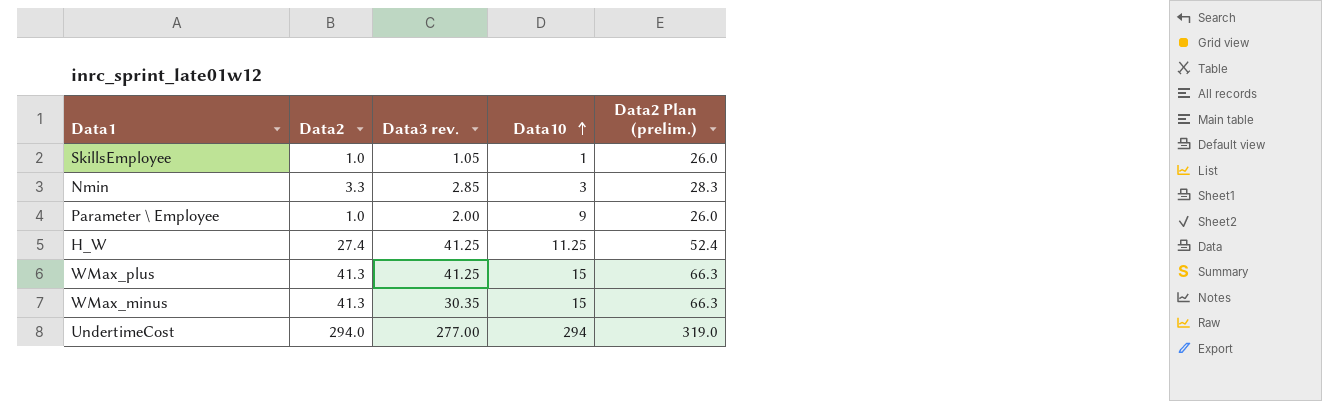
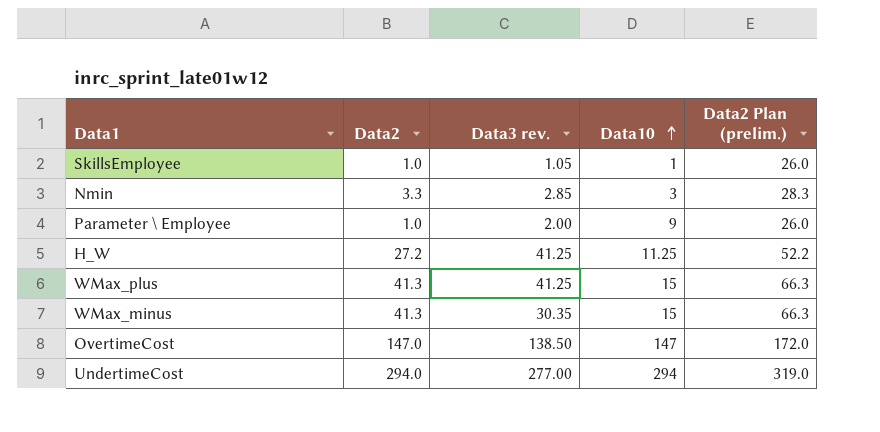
H_W | Data2: 27.4 -> 27.2
H_W | Data2 Plan (prelim.): 52.4 -> 52.2
row OvertimeCost: none -> 147.0 | 138.50 | 147 | 172.0

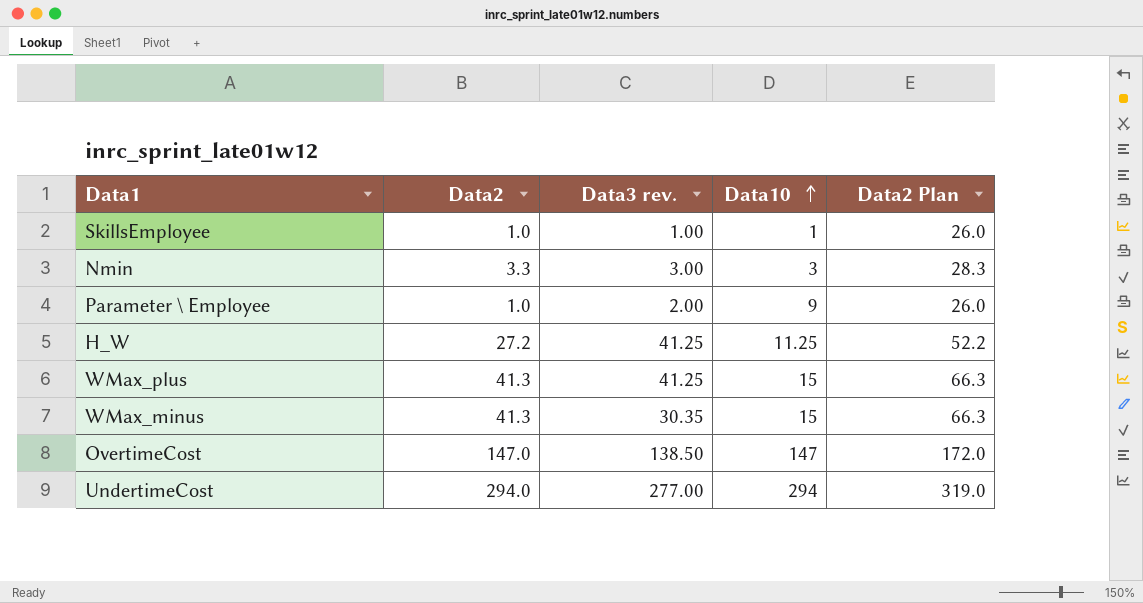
column name: Data2 Plan (prelim.) -> Data2 Plan
SkillsEmployee | Data3 rev.: 1.05 -> 1.00
Nmin | Data3 rev.: 2.85 -> 3.00

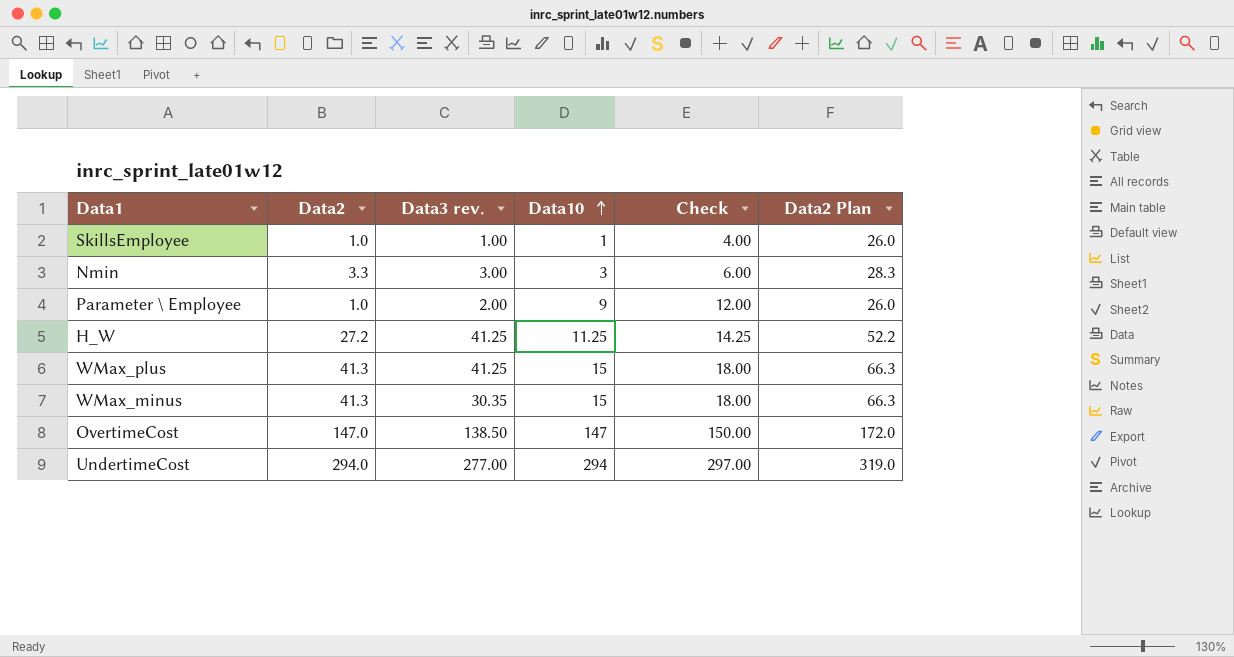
column Check | formula: none -> [Data10] + 3

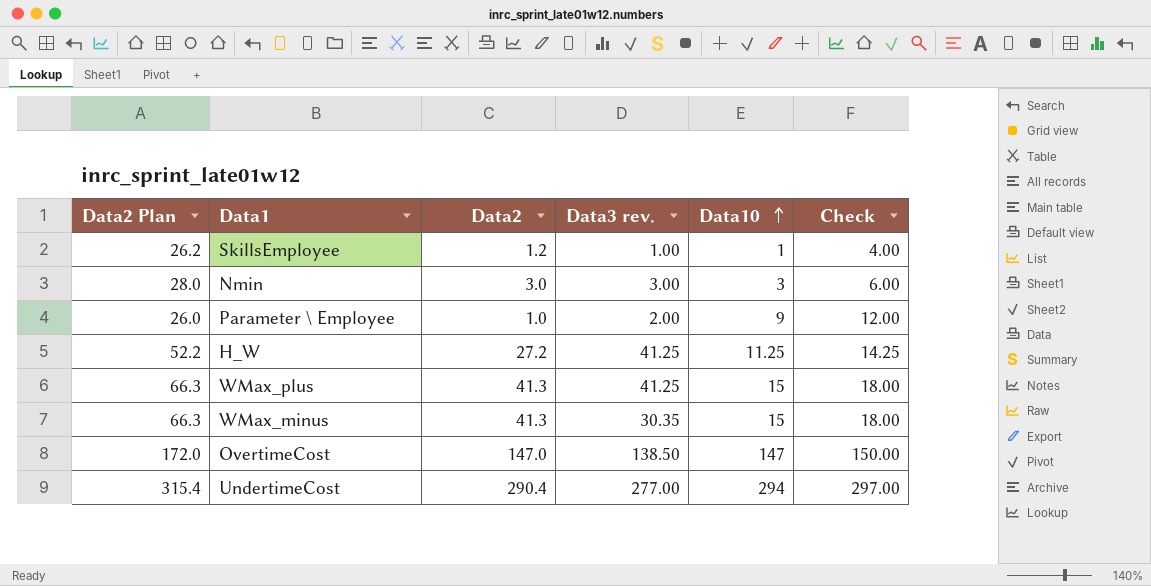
column Data2 Plan | position: 6 -> 1
SkillsEmployee | Data2 Plan: 26.0 -> 26.2
SkillsEmployee | Data2: 1.0 -> 1.2
Nmin | Data2 Plan: 28.3 -> 28.0
Nmin | Data2: 3.3 -> 3.0
UndertimeCost | Data2 Plan: 319.0 -> 315.4
UndertimeCost | Data2: 294.0 -> 290.4

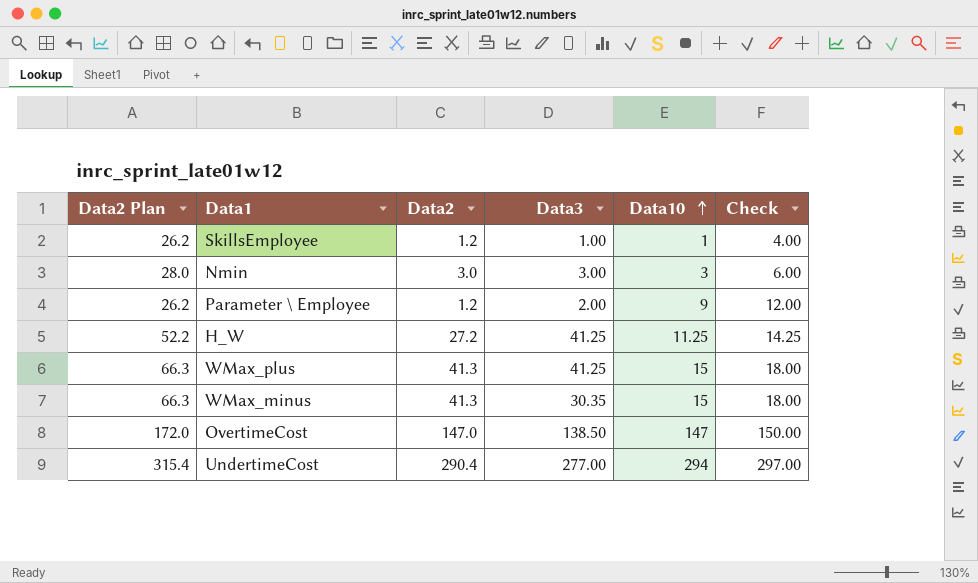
column name: Data3 rev. -> Data3
Parameter \ Employee | Data2 Plan: 26.0 -> 26.2
Parameter \ Employee | Data2: 1.0 -> 1.2

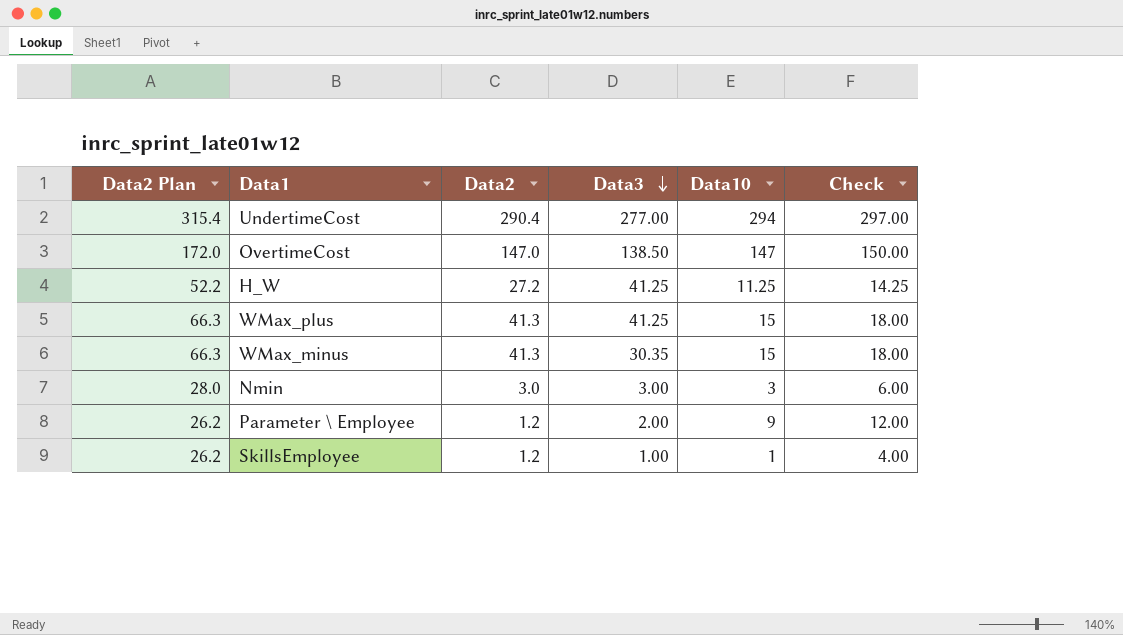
row order: Data10 ascending -> Data3 descending

